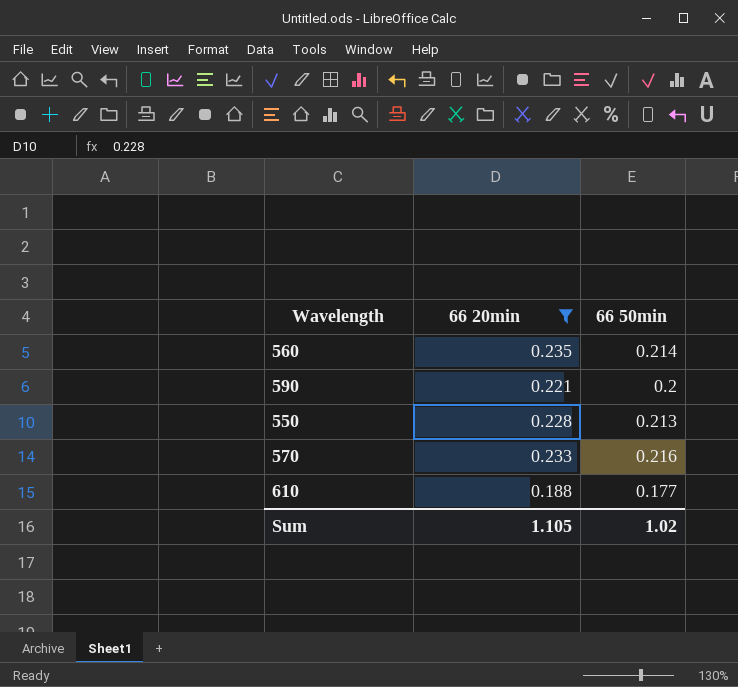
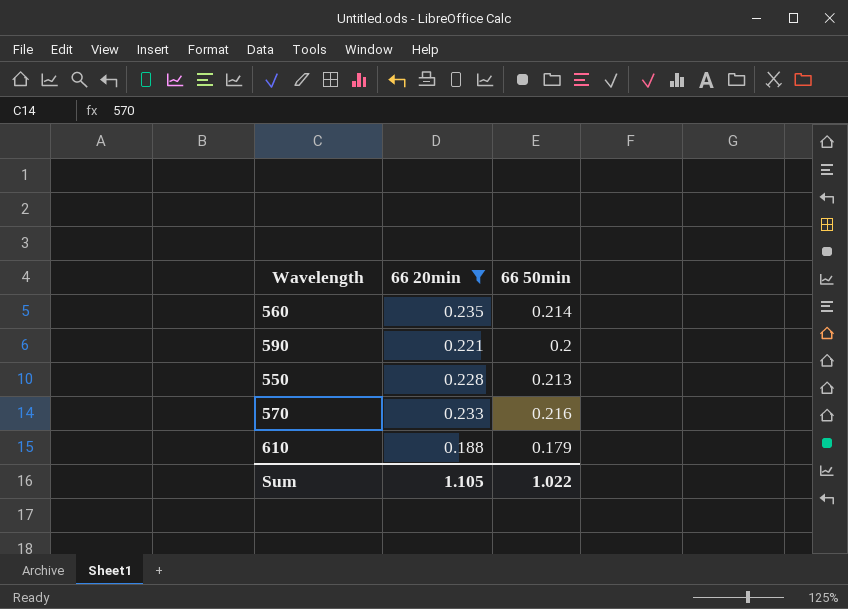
610 | 66 50min: 0.177 -> 0.179
Sum | 66 50min: 1.02 -> 1.022

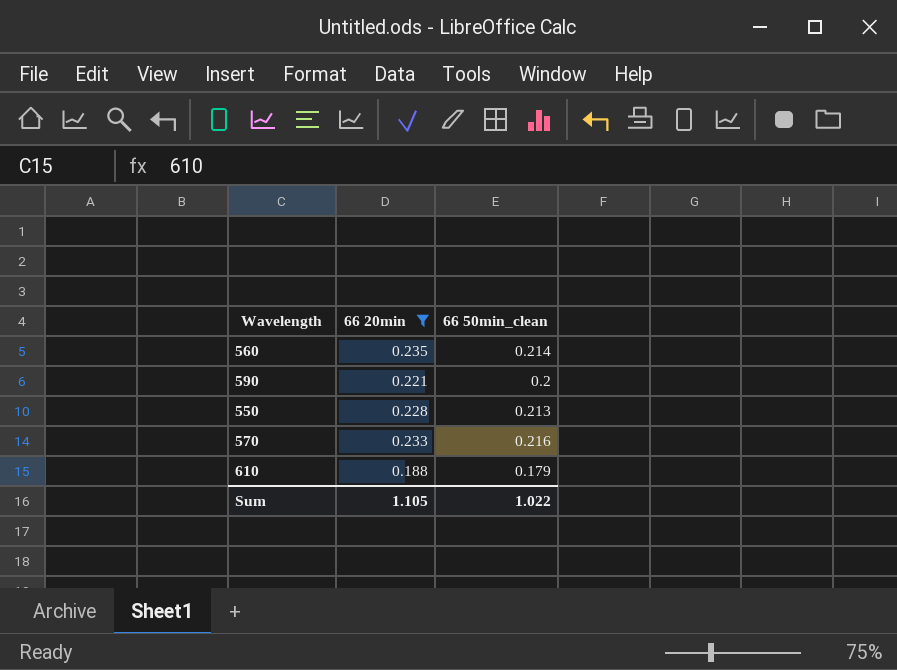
column name: 66 50min -> 66 50min_clean

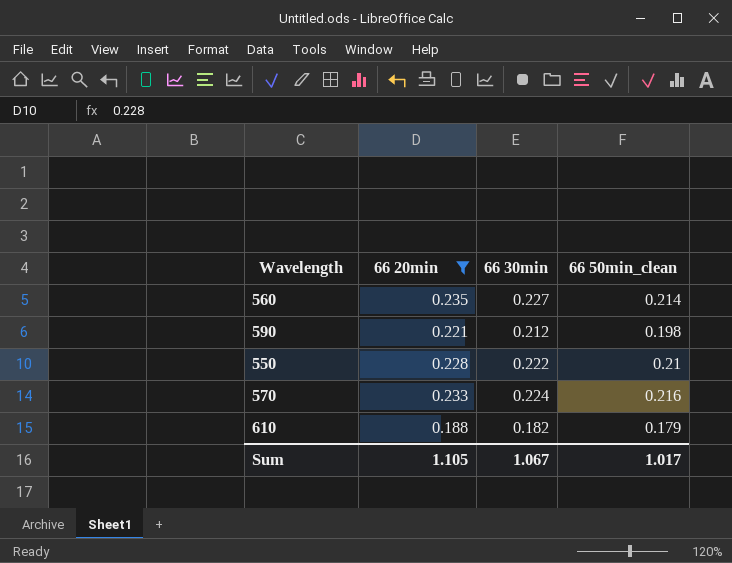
column 66 30min | position: none -> 3
590 | 66 50min_clean: 0.2 -> 0.198
550 | 66 50min_clean: 0.213 -> 0.21
Sum | 66 50min_clean: 1.022 -> 1.017

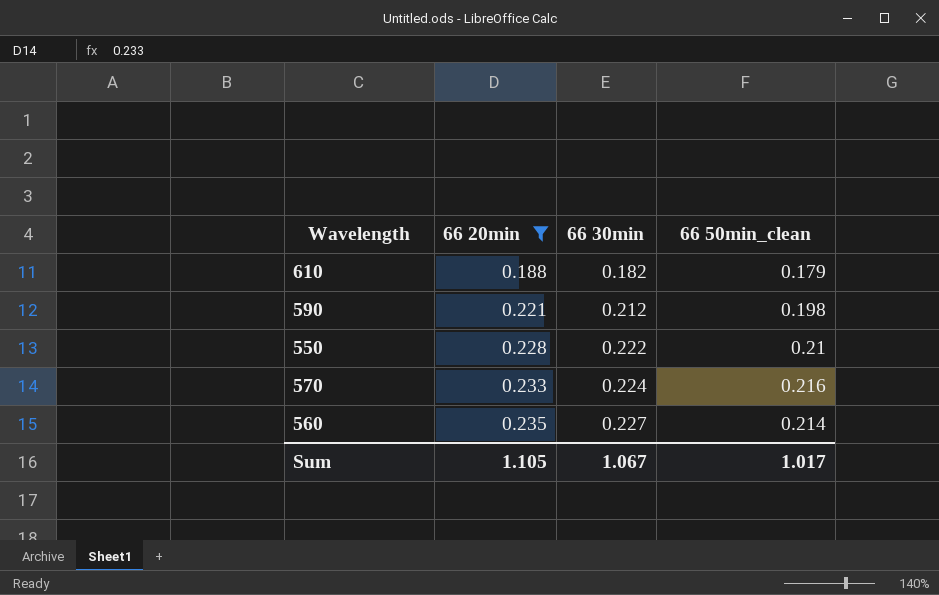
row order: none -> 66 20min ascending

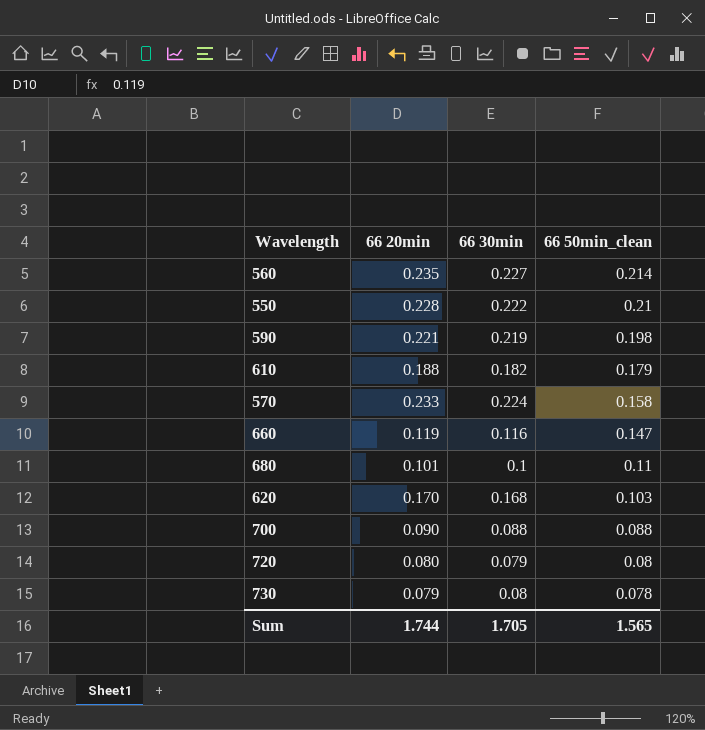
filter: 66 20min >= 0.188 -> none
row order: 66 20min ascending -> 66 50min_clean descending
590 | 66 30min: 0.212 -> 0.219
570 | 66 50min_clean: 0.216 -> 0.158
Sum | 66 20min: 1.105 -> 1.744
Sum | 66 30min: 1.067 -> 1.705
Sum | 66 50min_clean: 1.017 -> 1.565

